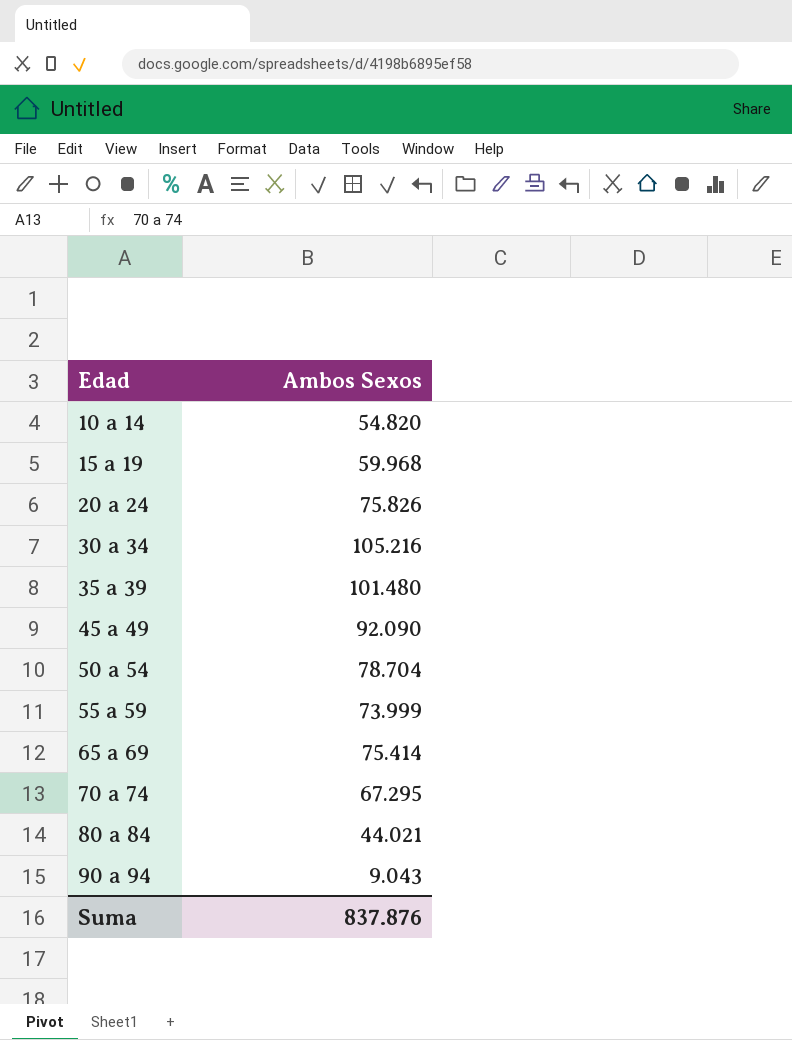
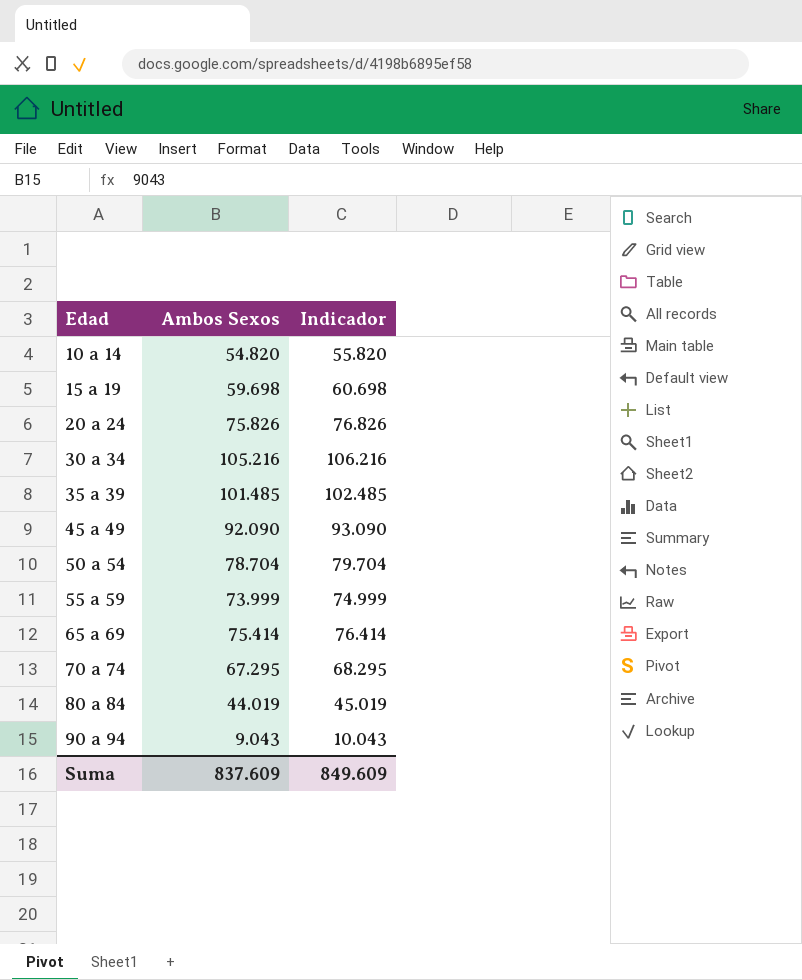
column Indicador | formula: none -> [Ambos Sexos] + 1000
15 a 19 | Ambos Sexos: 59.968 -> 59.698
35 a 39 | Ambos Sexos: 101.480 -> 101.485
80 a 84 | Ambos Sexos: 44.021 -> 44.019
Suma | Ambos Sexos: 837.876 -> 837.609

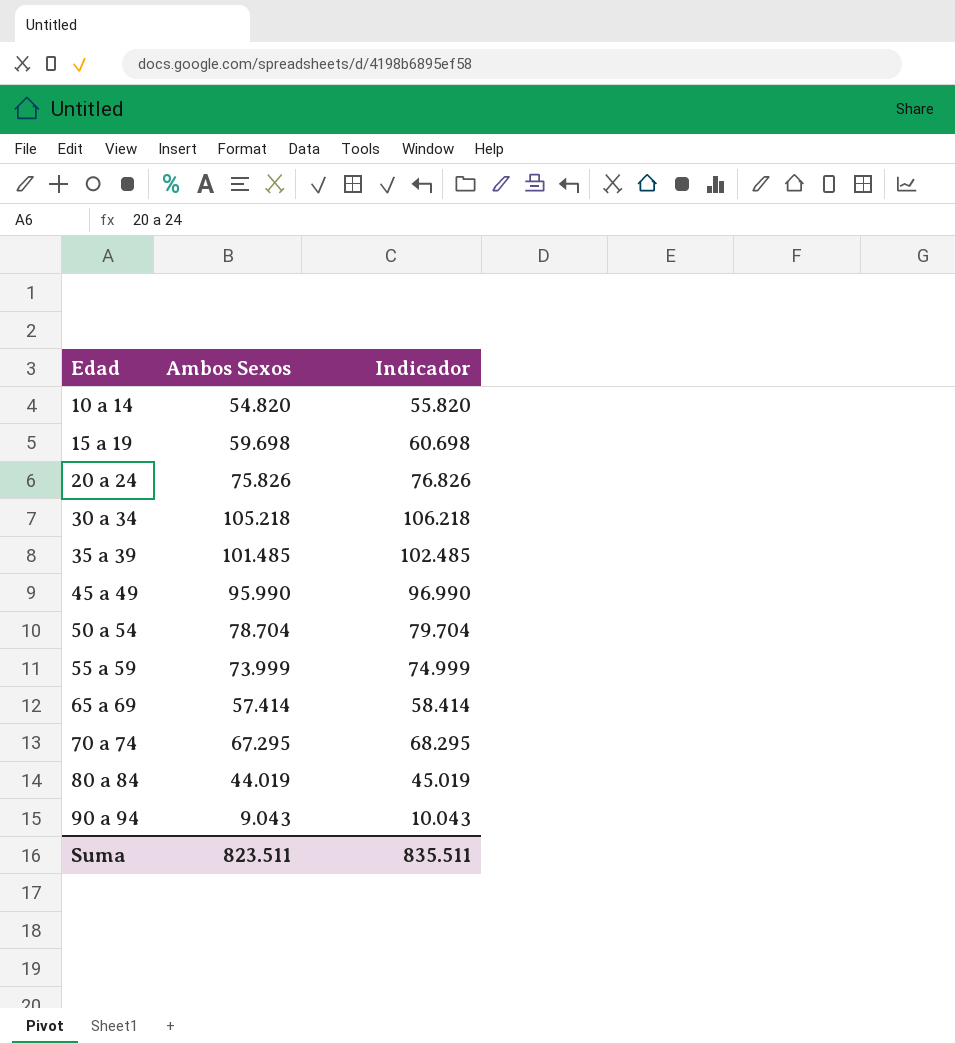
30 a 34 | Ambos Sexos: 105.216 -> 105.218
30 a 34 | Indicador: 106.216 -> 106.218
45 a 49 | Ambos Sexos: 92.090 -> 95.990
45 a 49 | Indicador: 93.090 -> 96.990
65 a 69 | Ambos Sexos: 75.414 -> 57.414
65 a 69 | Indicador: 76.414 -> 58.414
Suma | Ambos Sexos: 837.609 -> 823.511
Suma | Indicador: 849.609 -> 835.511

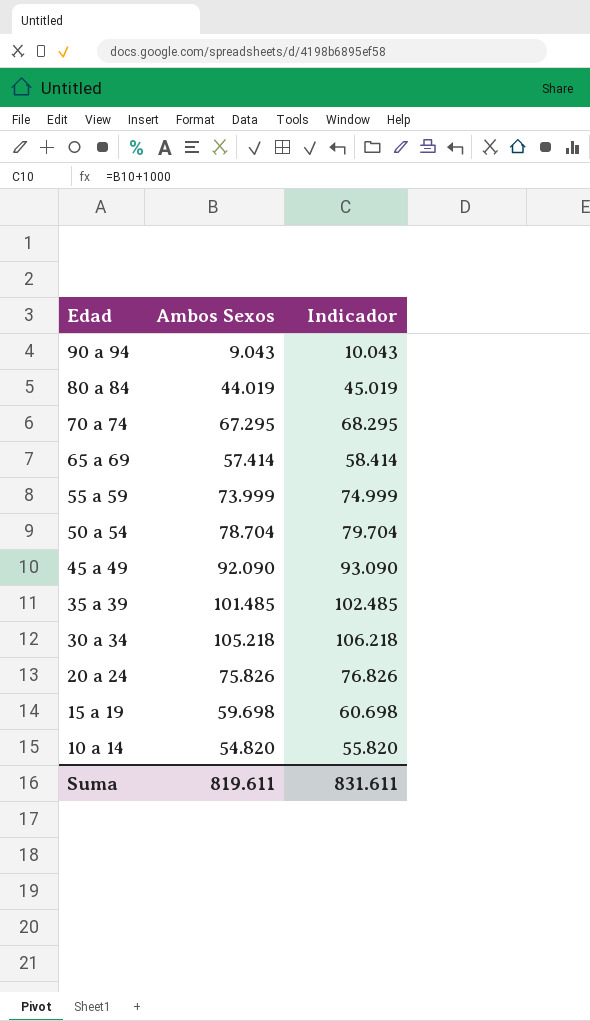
row order: Edad ascending -> Edad descending
45 a 49 | Ambos Sexos: 95.990 -> 92.090
45 a 49 | Indicador: 96.990 -> 93.090
Suma | Ambos Sexos: 823.511 -> 819.611
Suma | Indicador: 835.511 -> 831.611

